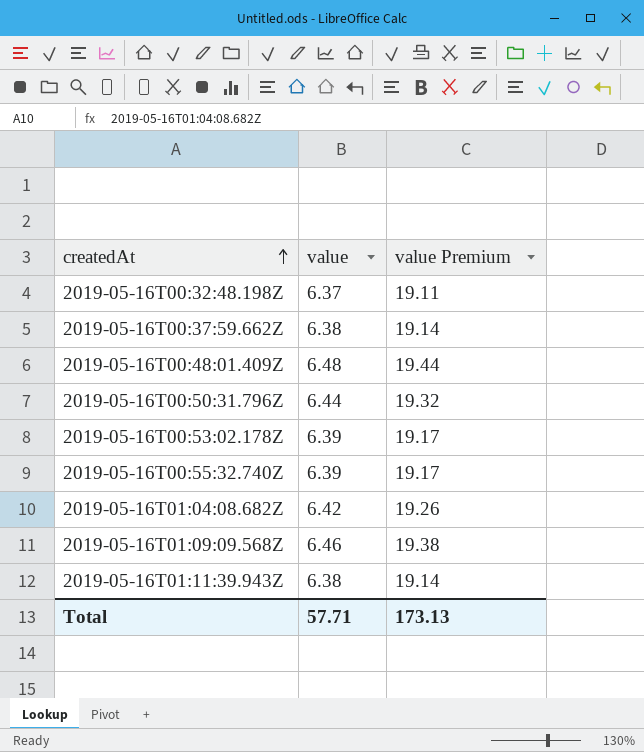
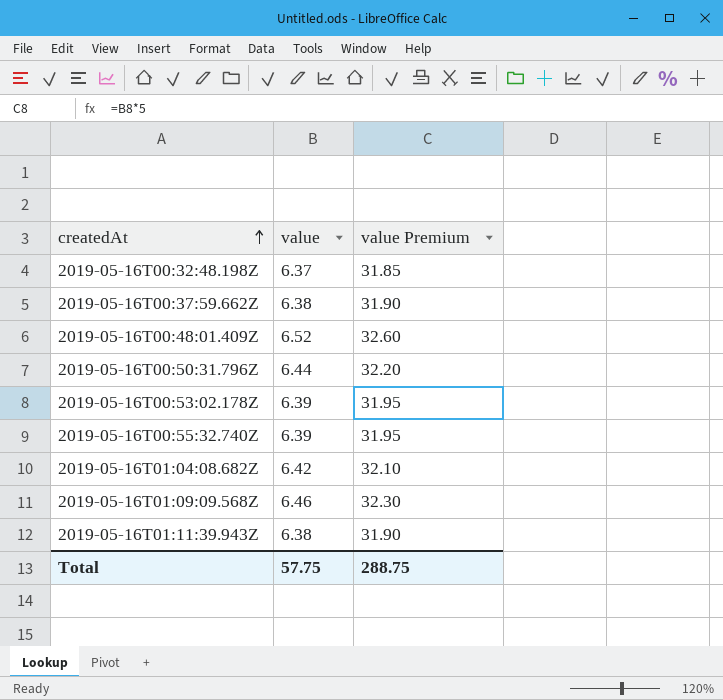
column value Premium | formula: [value] * 3 -> [value] * 5
2019-05-16T00:48:01.409Z | value: 6.48 -> 6.52
Total | value: 57.71 -> 57.75
Total | value Premium: 173.13 -> 288.75

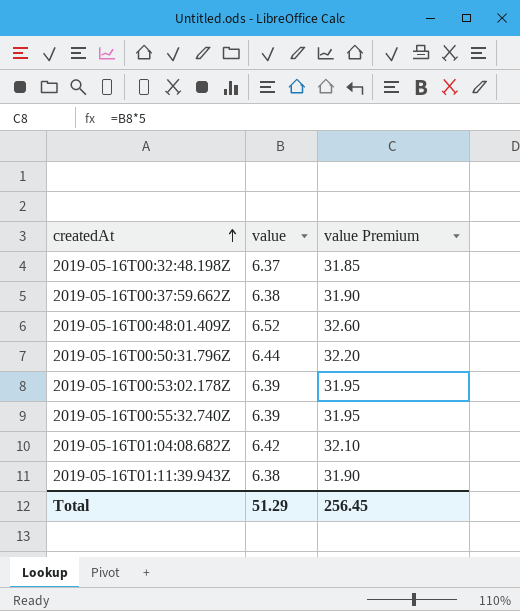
row 2019-05-16T01:09:09.568Z: 6.46 | 32.30 -> none
Total | value: 57.75 -> 51.29
Total | value Premium: 288.75 -> 256.45

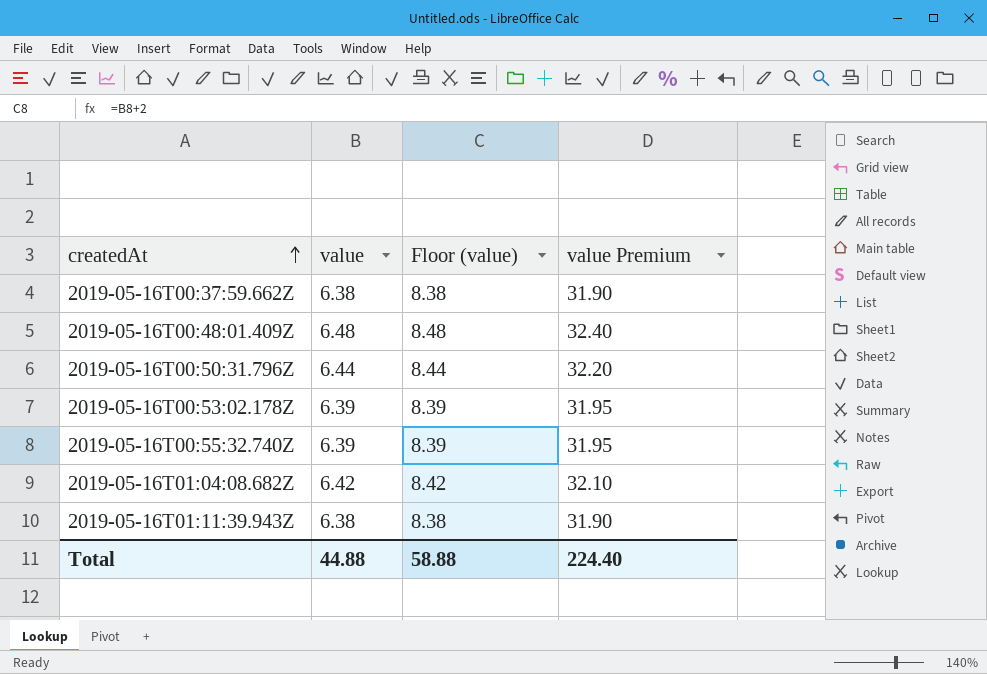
column Floor (value) | formula: none -> [value] + 2
row 2019-05-16T00:32:48.198Z: 6.37 | 31.85 -> none
2019-05-16T00:48:01.409Z | value: 6.52 -> 6.48
2019-05-16T00:48:01.409Z | value Premium: 32.60 -> 32.40
Total | value: 51.29 -> 44.88
Total | value Premium: 256.45 -> 224.40

